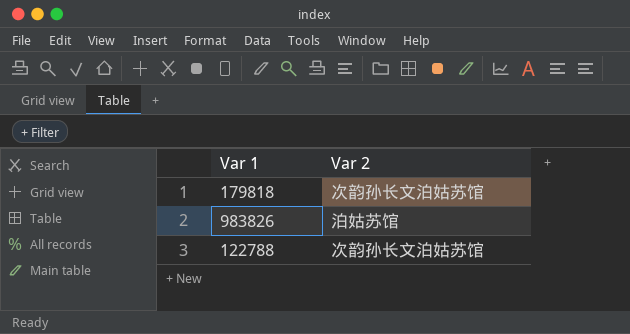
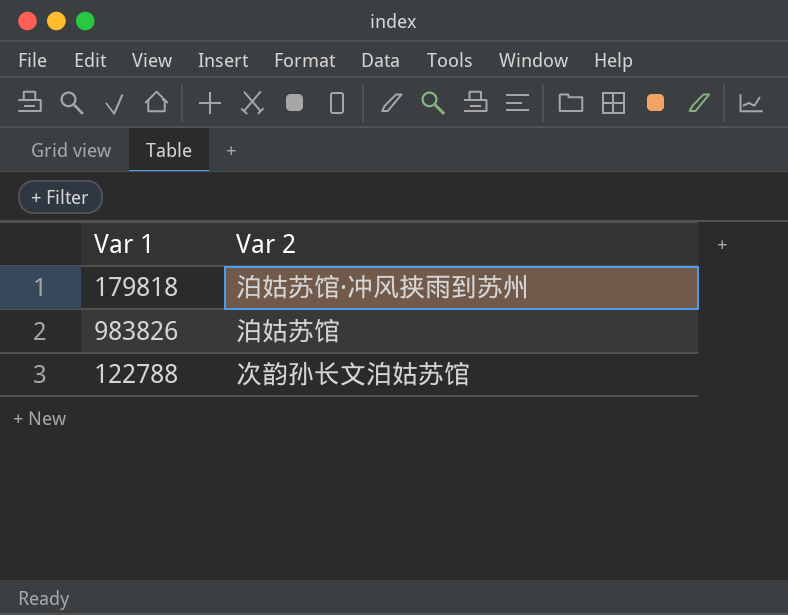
179818 | Var 2: 次韵孙长文泊姑苏馆 -> 泊姑苏馆·冲风挟雨到苏州

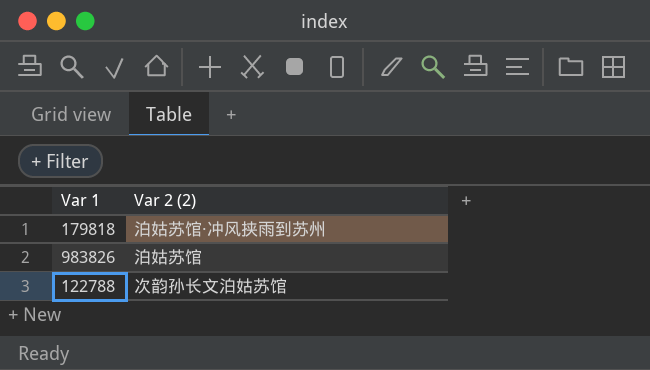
column name: Var 2 -> Var 2 (2)

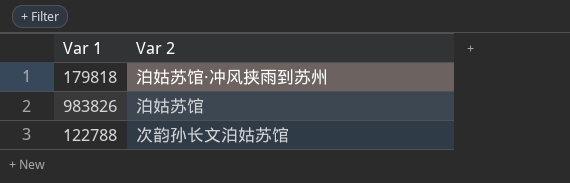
column name: Var 2 (2) -> Var 2

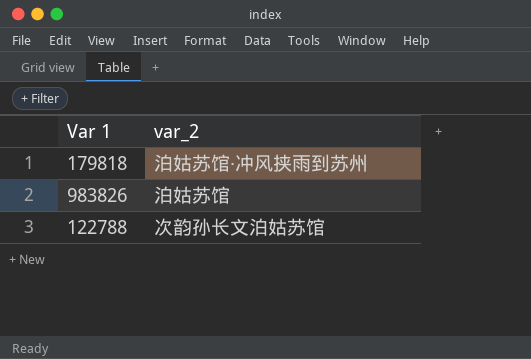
column name: Var 2 -> var_2

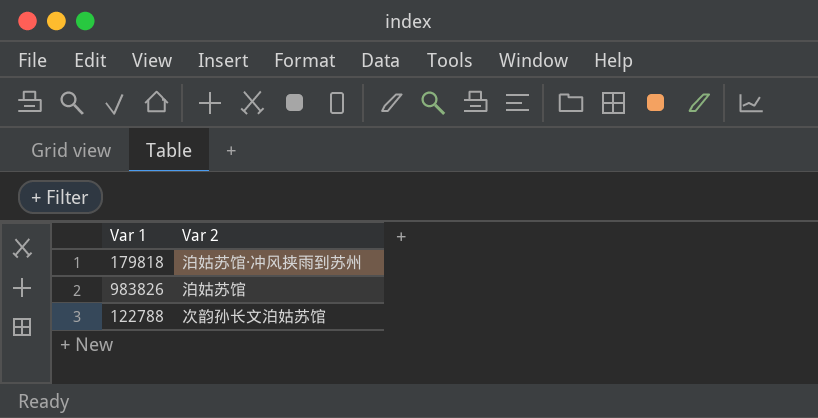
column name: var_2 -> Var 2

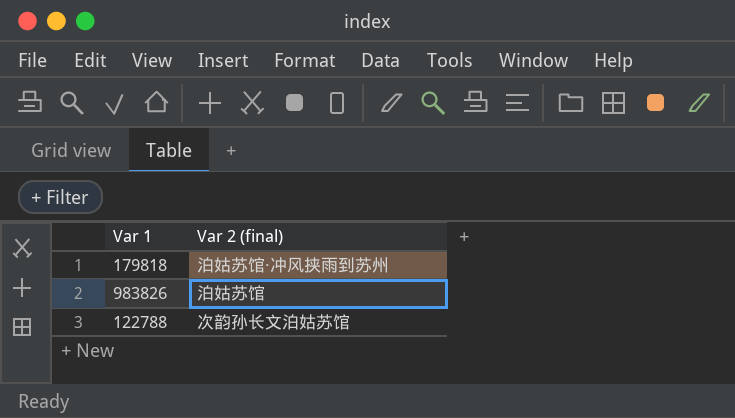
column name: Var 2 -> Var 2 (final)

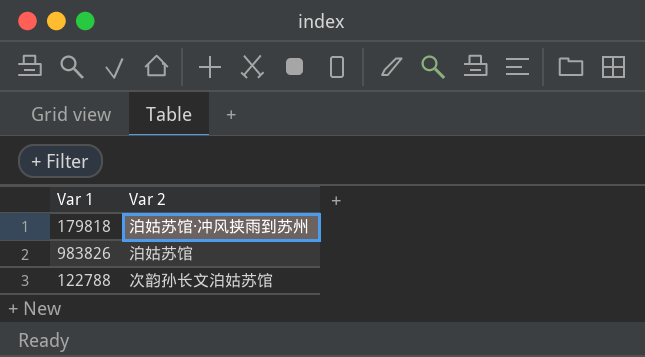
column name: Var 2 (final) -> Var 2

